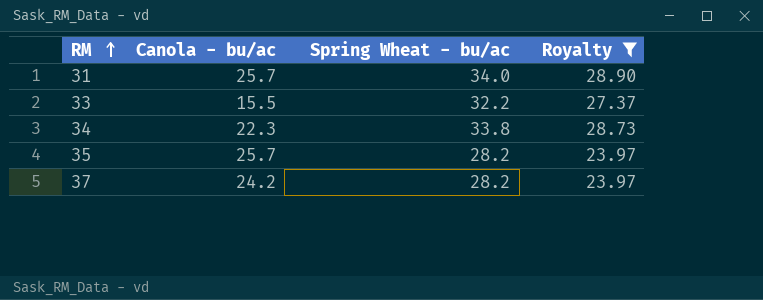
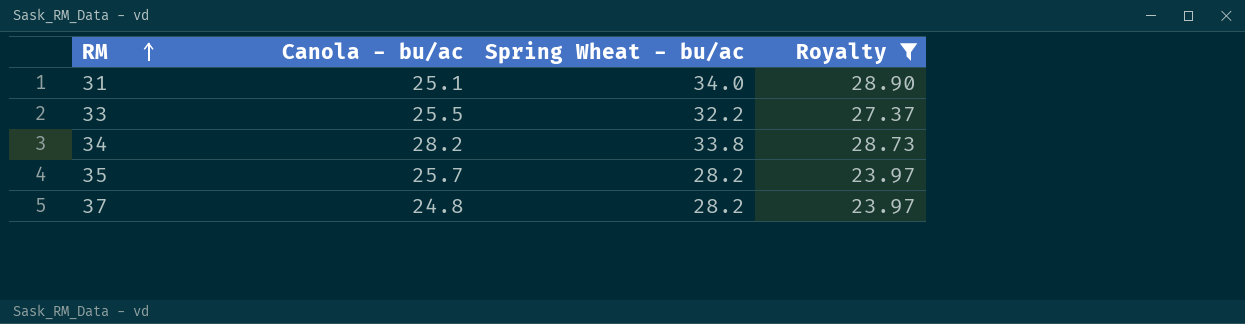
31 | Canola - bu/ac: 25.7 -> 25.1
33 | Canola - bu/ac: 15.5 -> 25.5
34 | Canola - bu/ac: 22.3 -> 28.2
37 | Canola - bu/ac: 24.2 -> 24.8

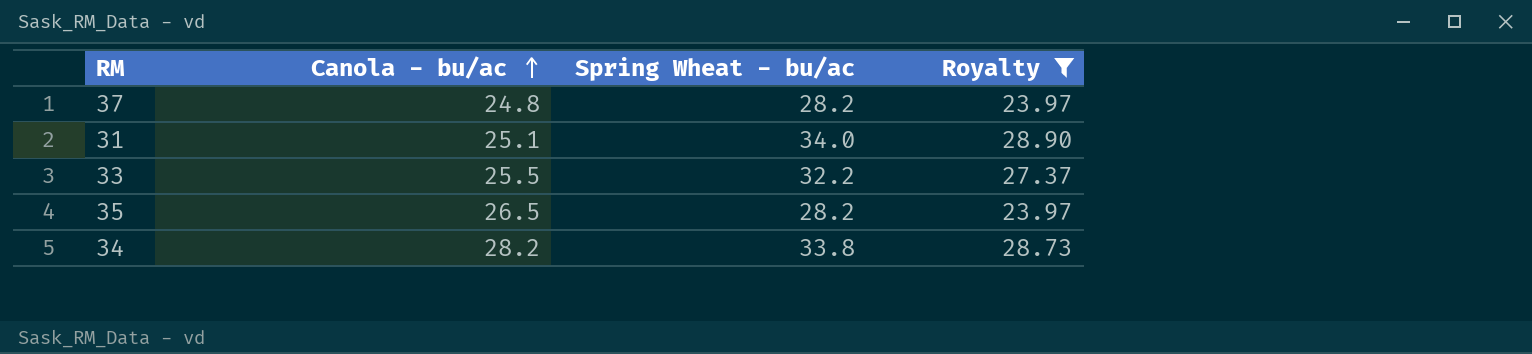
row order: RM ascending -> Canola - bu/ac ascending
35 | Canola - bu/ac: 25.7 -> 26.5

